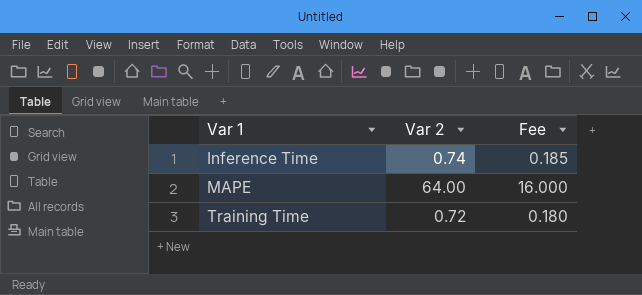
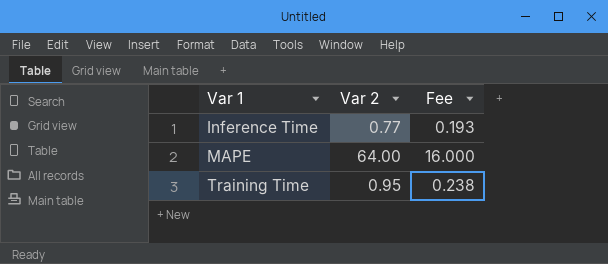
Inference Time | Var 2: 0.74 -> 0.77
Inference Time | Fee: 0.185 -> 0.193
Training Time | Var 2: 0.72 -> 0.95
Training Time | Fee: 0.180 -> 0.238

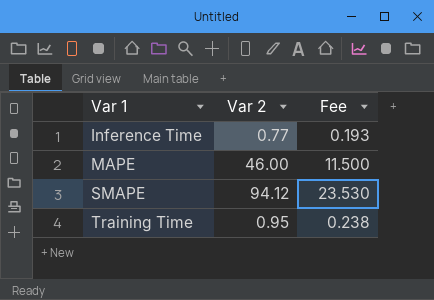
MAPE | Var 2: 64.00 -> 46.00
MAPE | Fee: 16.000 -> 11.500
row SMAPE: none -> 94.12 | 23.530

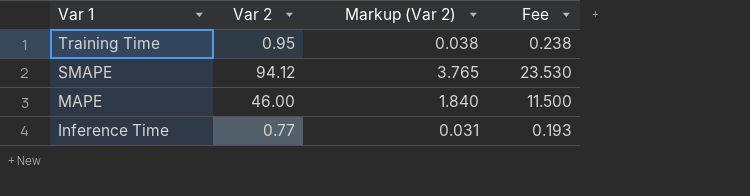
row order: Var 1 ascending -> Var 1 descending
column Markup (Var 2) | formula: none -> [Var 2] * 0.04

